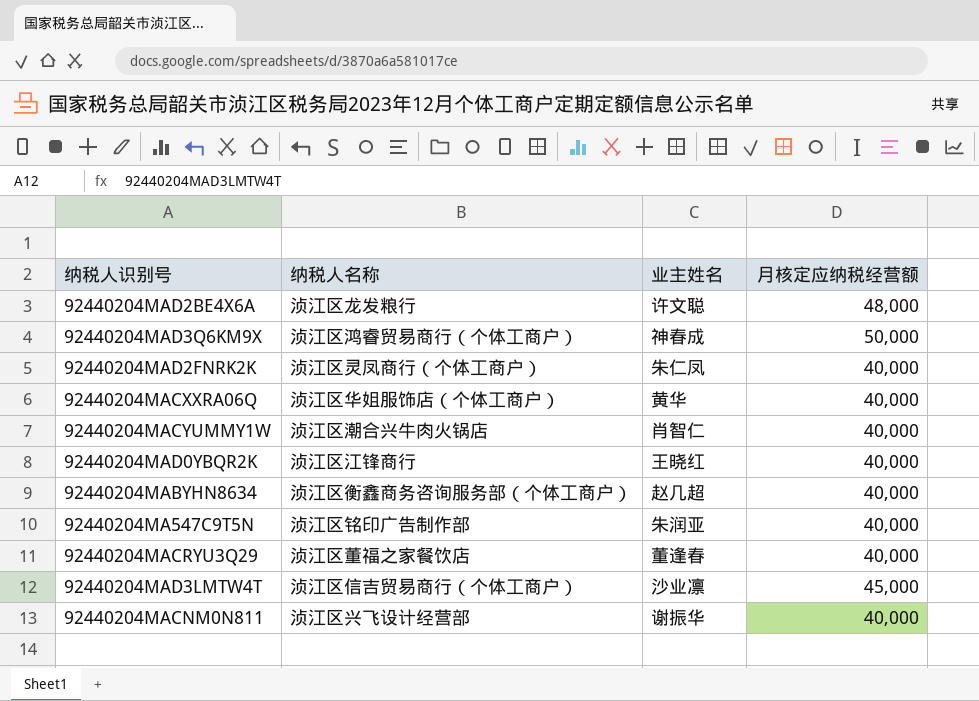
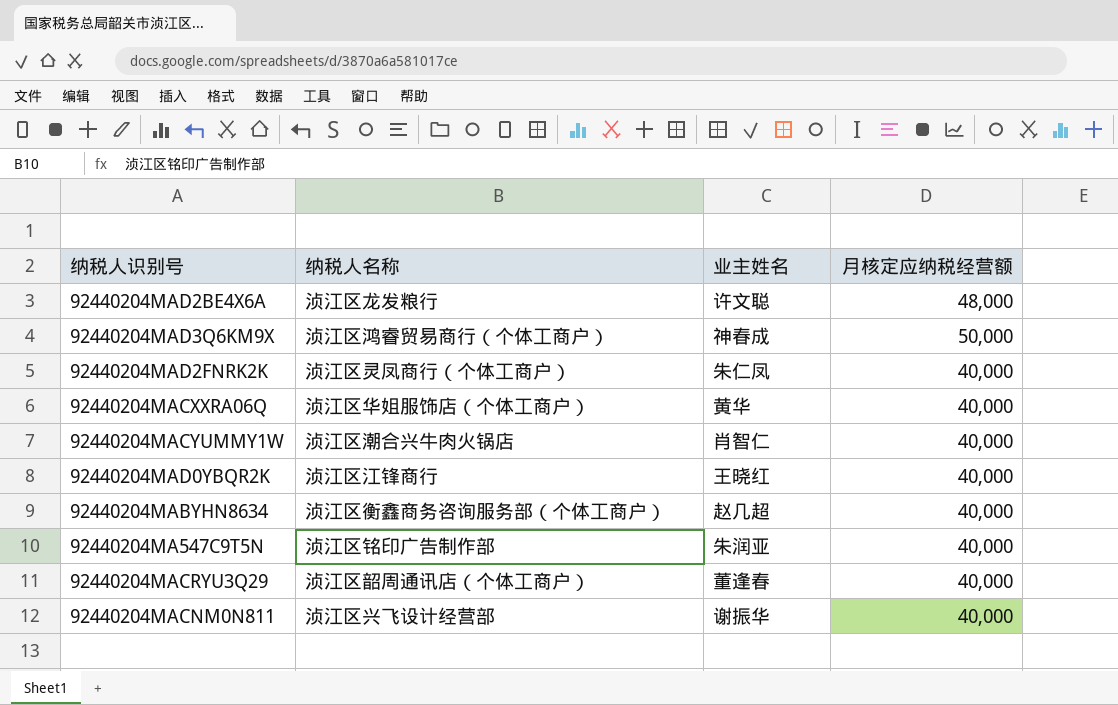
row 92440204MAD3LMTW4T: 浈江区信吉贸易商行（个体工商户） | 沙业凛 | 45,000 -> none
92440204MACRYU3Q29 | 纳税人名称: 浈江区董福之家餐饮店 -> 浈江区韶周通讯店（个体工商户）

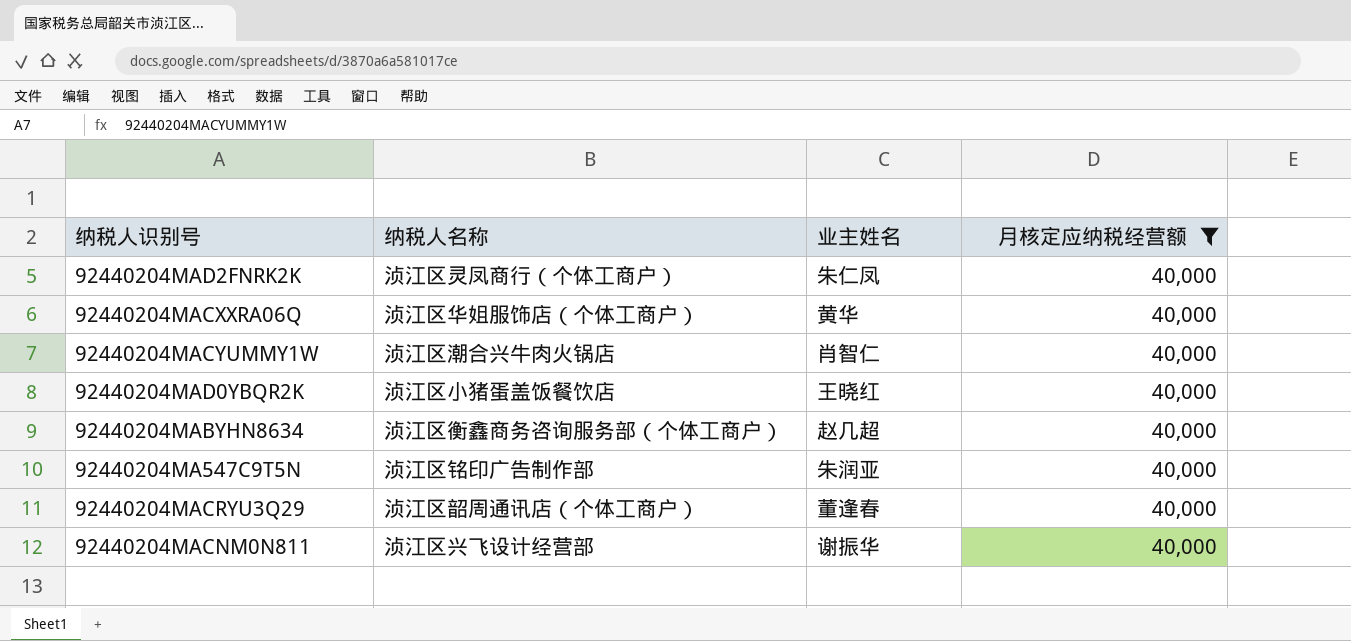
filter: none -> 月核定应纳税经营额 = 40,000
92440204MAD0YBQR2K | 纳税人名称: 浈江区江锋商行 -> 浈江区小猪蛋盖饭餐饮店

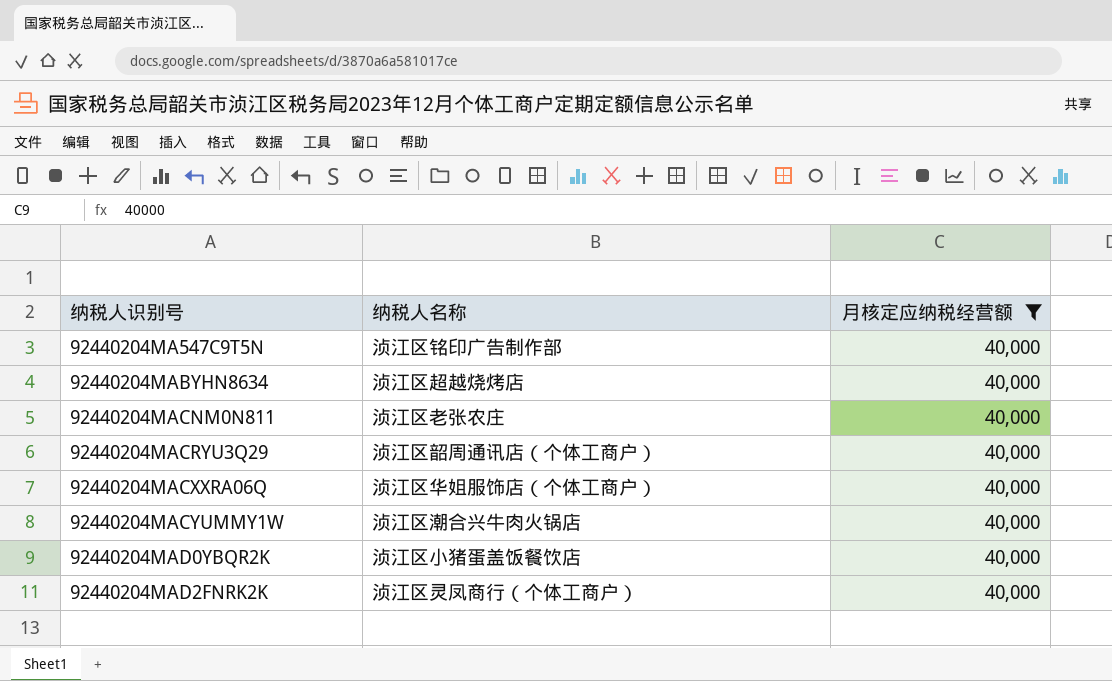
row order: none -> 纳税人识别号 ascending
column 业主姓名 | position: 3 -> none
92440204MABYHN8634 | 纳税人名称: 浈江区衡鑫商务咨询服务部（个体工商户） -> 浈江区超越烧烤店
92440204MACNM0N811 | 纳税人名称: 浈江区兴飞设计经营部 -> 浈江区老张农庄

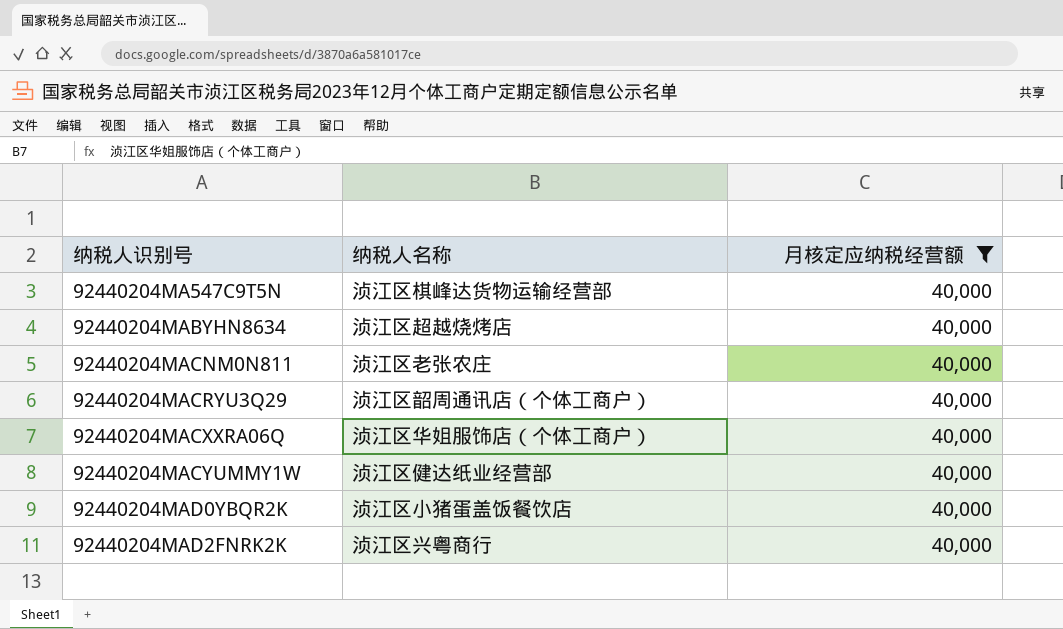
92440204MA547C9T5N | 纳税人名称: 浈江区铭印广告制作部 -> 浈江区棋峰达货物运输经营部
92440204MACYUMMY1W | 纳税人名称: 浈江区潮合兴牛肉火锅店 -> 浈江区健达纸业经营部
92440204MAD2FNRK2K | 纳税人名称: 浈江区灵凤商行（个体工商户） -> 浈江区兴粤商行

